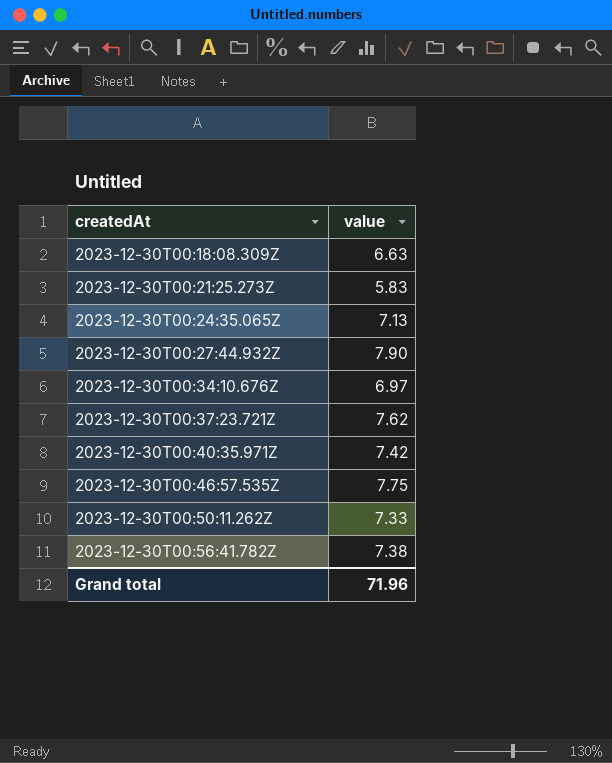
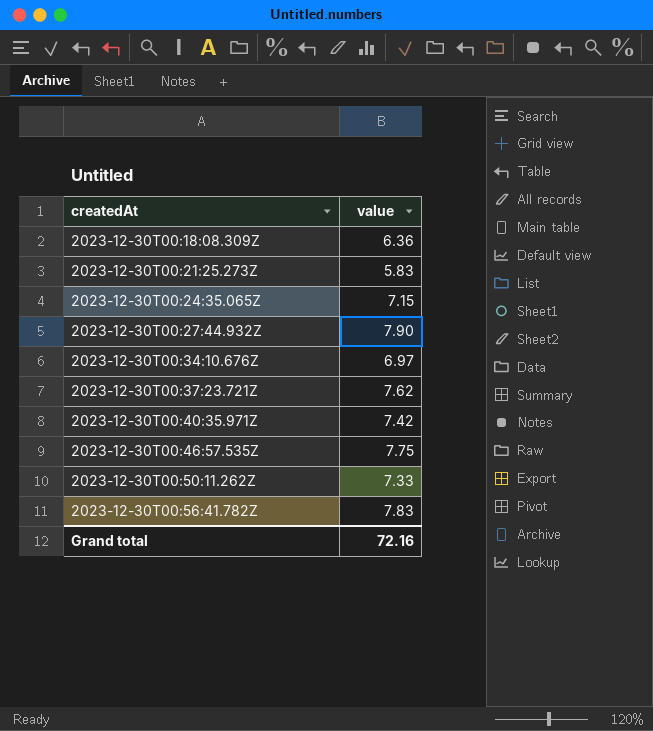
2023-12-30T00:18:08.309Z | value: 6.63 -> 6.36
2023-12-30T00:24:35.065Z | value: 7.13 -> 7.15
2023-12-30T00:56:41.782Z | value: 7.38 -> 7.83
Grand total | value: 71.96 -> 72.16

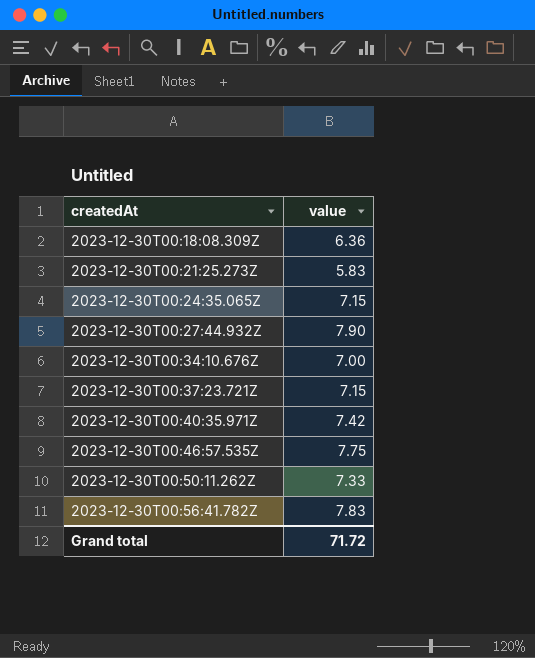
2023-12-30T00:34:10.676Z | value: 6.97 -> 7.00
2023-12-30T00:37:23.721Z | value: 7.62 -> 7.15
Grand total | value: 72.16 -> 71.72

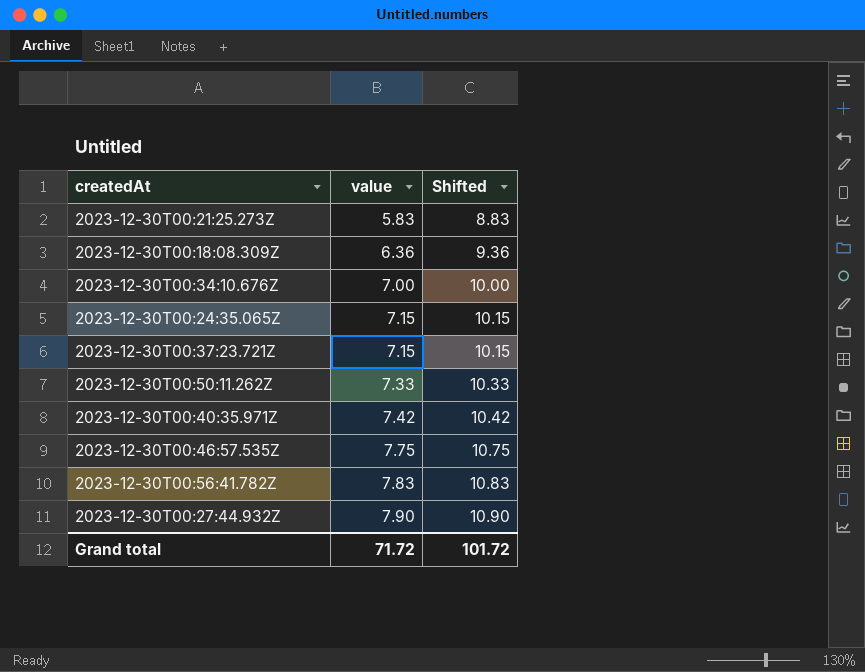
row order: createdAt ascending -> value ascending
column Shifted | formula: none -> [value] + 3

